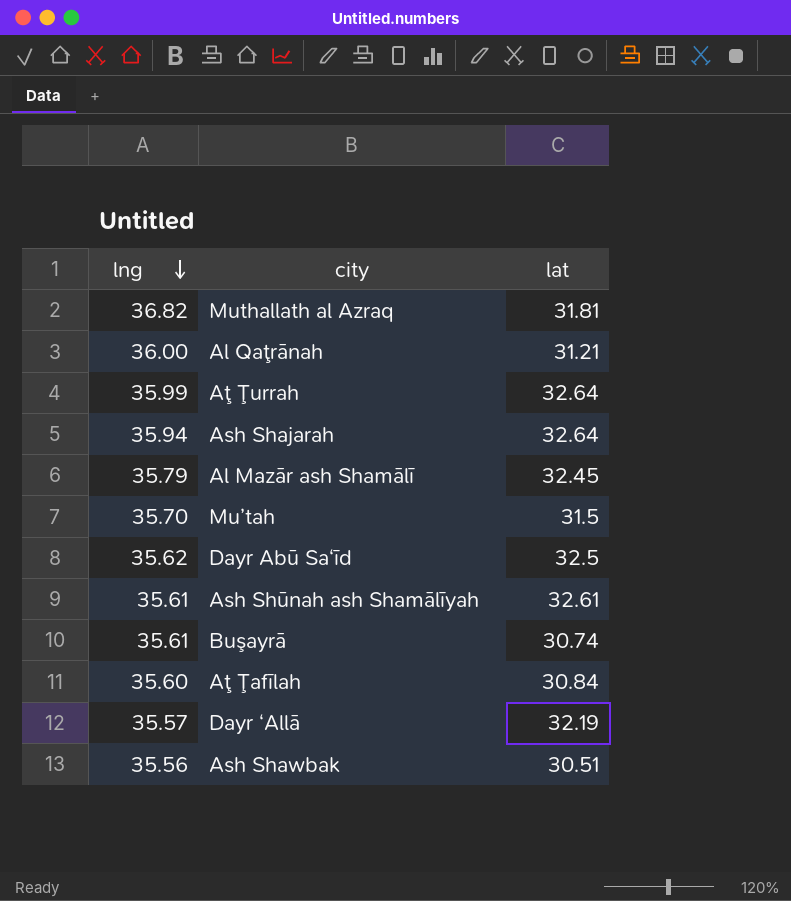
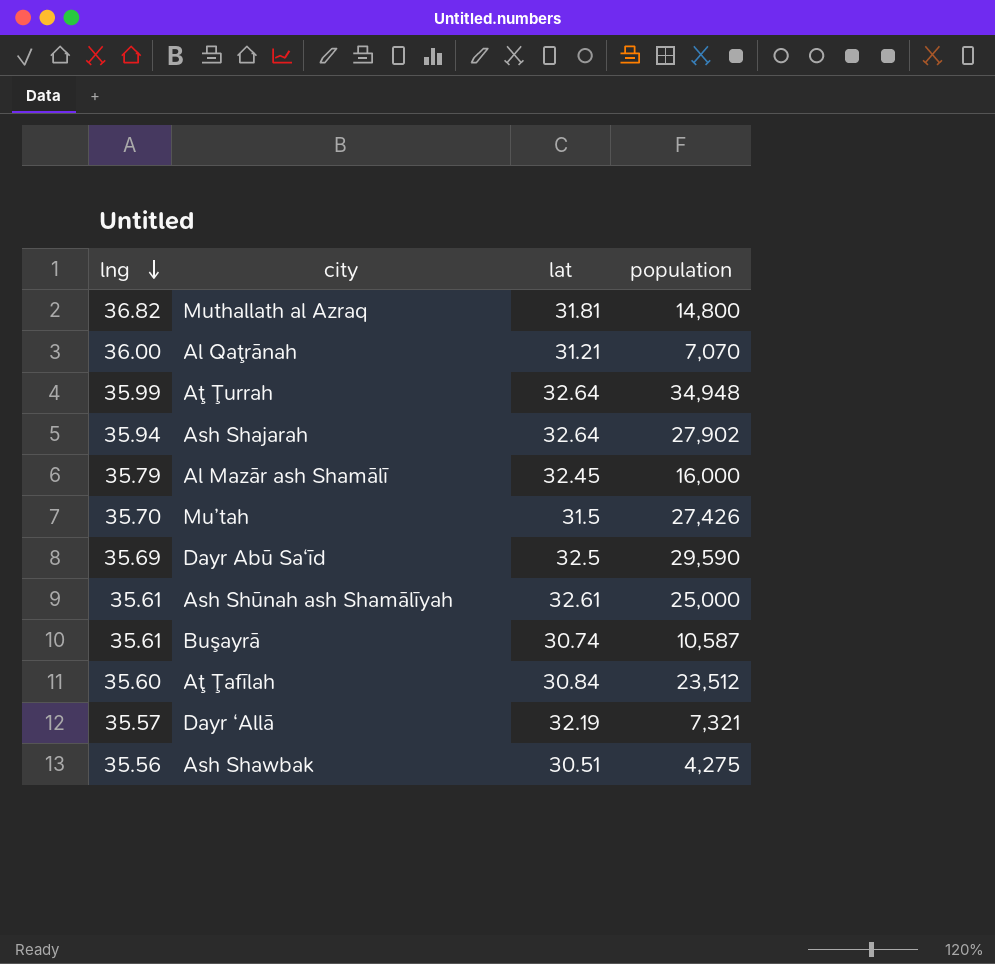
column population | position: none -> 4
Dayr Abū Sa‘īd | lng: 35.62 -> 35.69

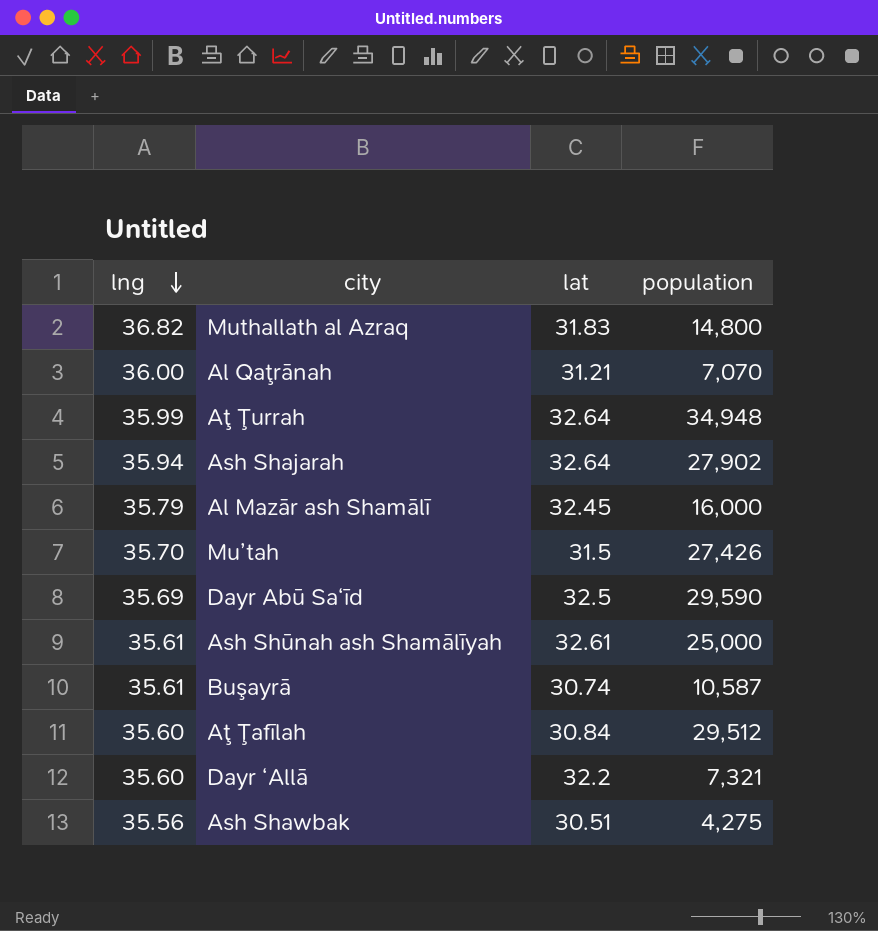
Muthallath al Azraq | lat: 31.81 -> 31.83
Aţ Ţafīlah | population: 23,512 -> 29,512
Dayr ‘Allā | lng: 35.57 -> 35.60
Dayr ‘Allā | lat: 32.19 -> 32.2

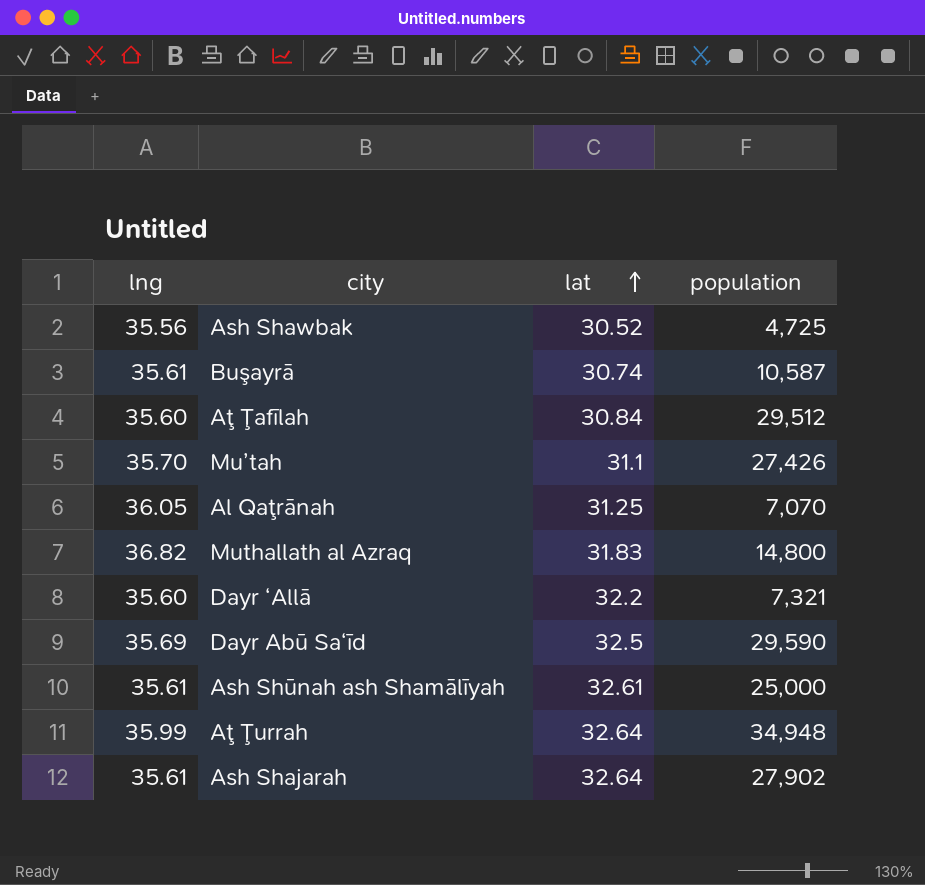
row order: lng descending -> lat ascending
row Al Mazār ash Shamālī: 35.79 | 32.45 | 16,000 -> none
Ash Shawbak | lat: 30.51 -> 30.52
Ash Shawbak | population: 4,275 -> 4,725
Mu’tah | lat: 31.5 -> 31.1
Al Qaţrānah | lng: 36.00 -> 36.05
Al Qaţrānah | lat: 31.21 -> 31.25
Ash Shajarah | lng: 35.94 -> 35.61

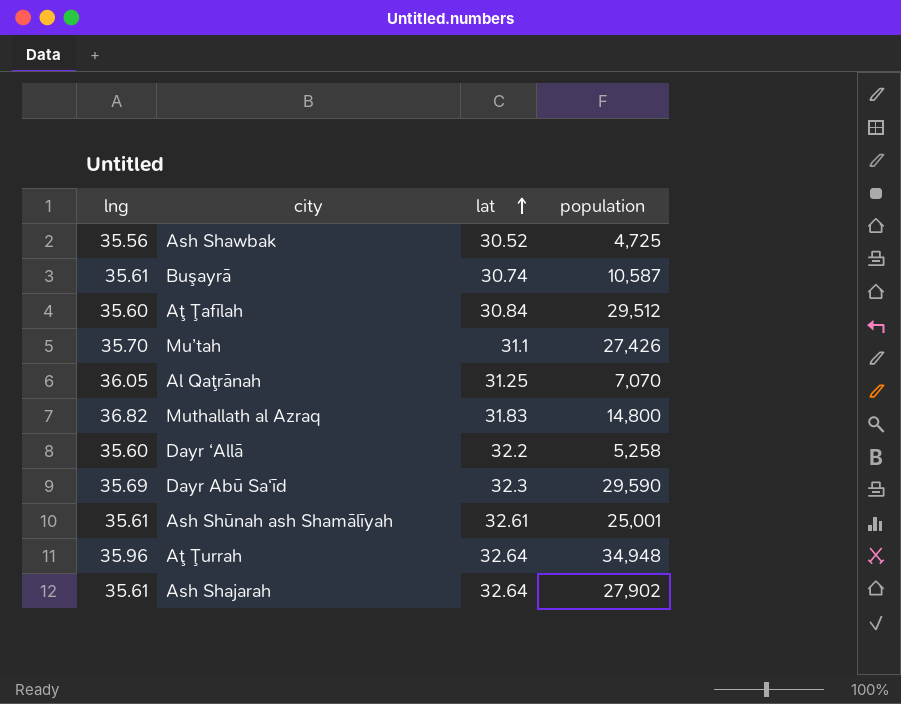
Dayr ‘Allā | population: 7,321 -> 5,258
Dayr Abū Sa‘īd | lat: 32.5 -> 32.3
Ash Shūnah ash Shamālīyah | population: 25,000 -> 25,001
Aţ Ţurrah | lng: 35.99 -> 35.96

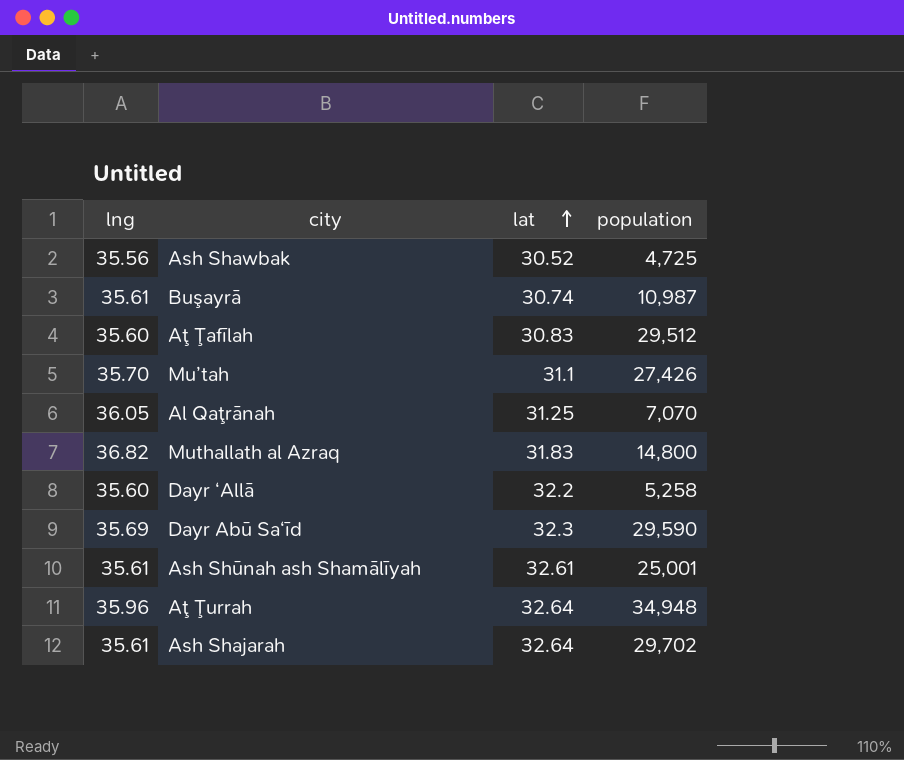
Buşayrā | population: 10,587 -> 10,987
Aţ Ţafīlah | lat: 30.84 -> 30.83
Ash Shajarah | population: 27,902 -> 29,702

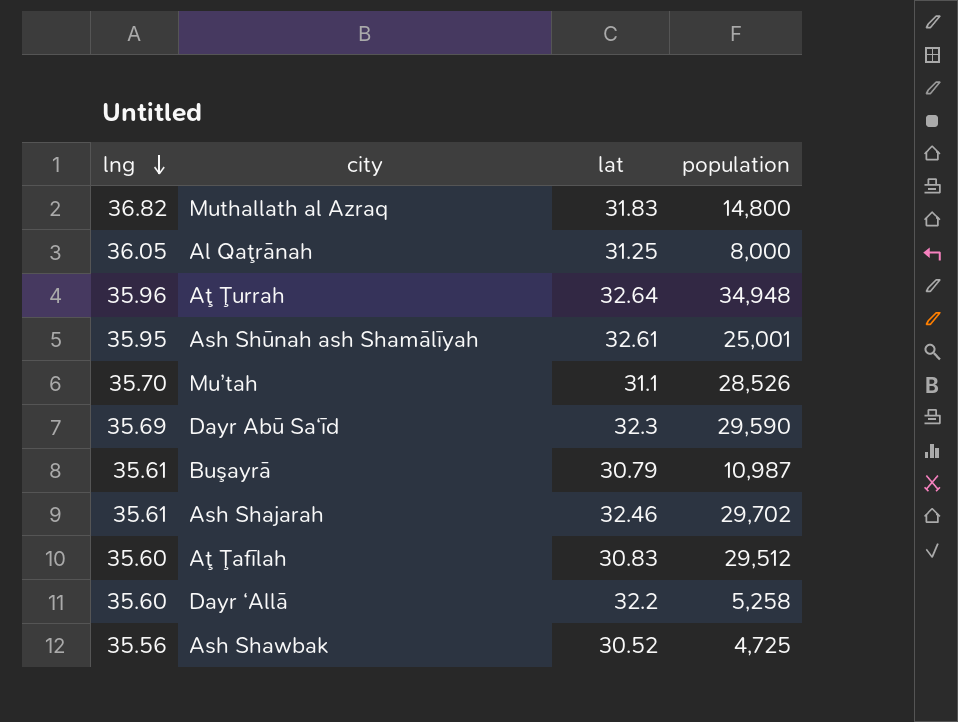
row order: lat ascending -> lng descending
Al Qaţrānah | population: 7,070 -> 8,000
Ash Shūnah ash Shamālīyah | lng: 35.61 -> 35.95
Mu’tah | population: 27,426 -> 28,526
Buşayrā | lat: 30.74 -> 30.79
Ash Shajarah | lat: 32.64 -> 32.46

